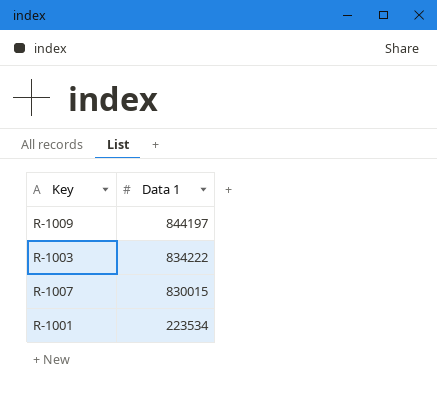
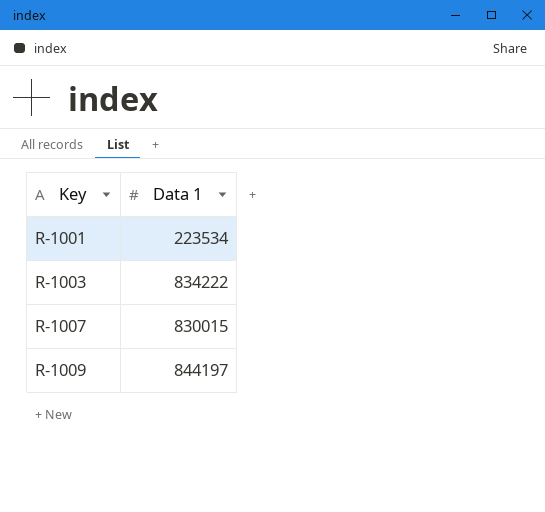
row order: Data 1 descending -> Key ascending

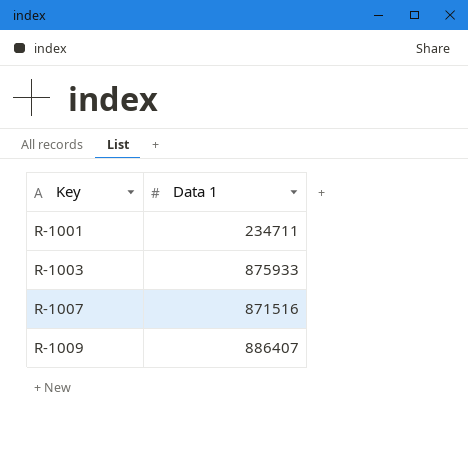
R-1001 | Data 1: 223534 -> 234711
R-1003 | Data 1: 834222 -> 875933
R-1007 | Data 1: 830015 -> 871516
R-1009 | Data 1: 844197 -> 886407

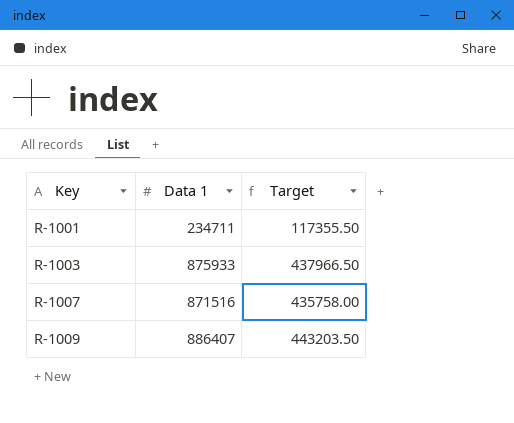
column Target | formula: none -> [Data 1] * 0.5

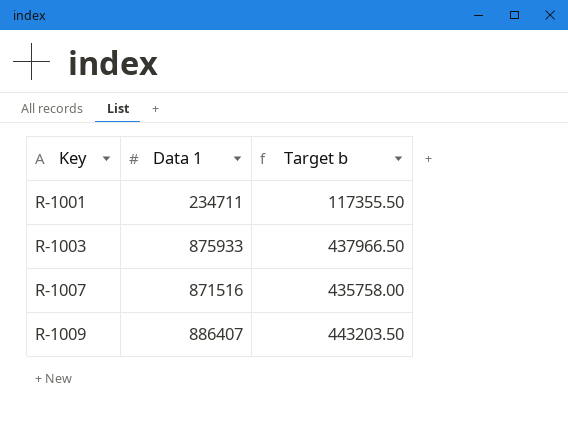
column name: Target -> Target b

